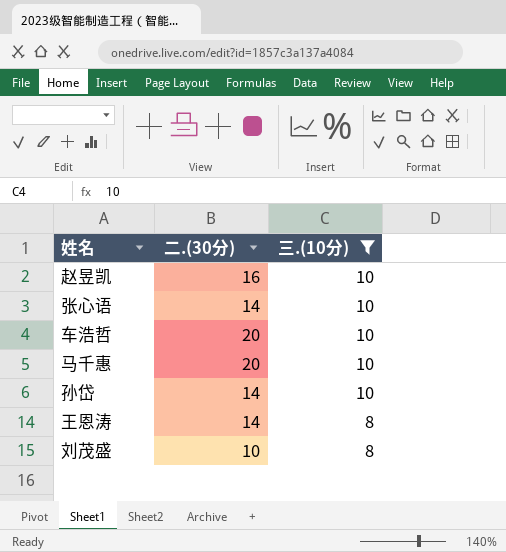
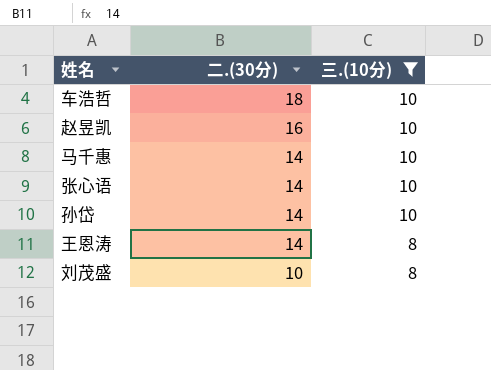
row order: 三.(10分) descending -> 二.(30分) descending
车浩哲 | 二.(30分): 20 -> 18
马千惠 | 二.(30分): 20 -> 14

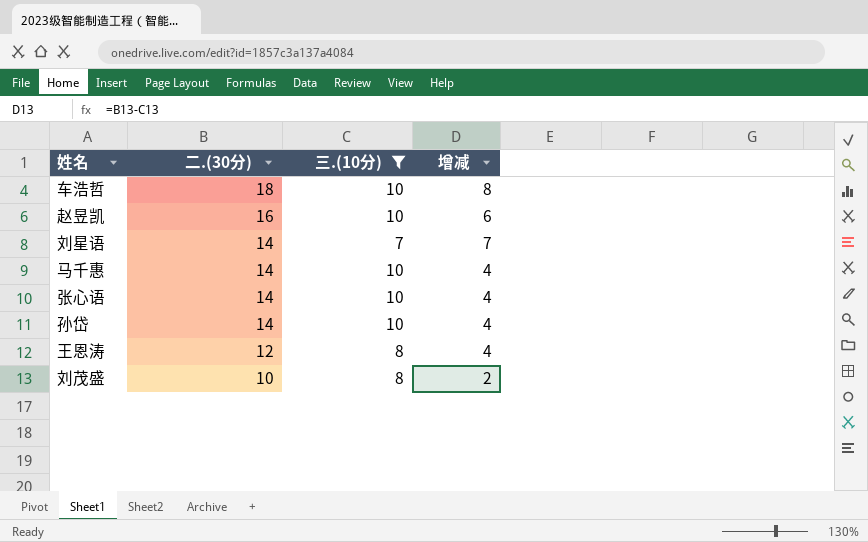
column 增减 | formula: none -> [二.(30分)] - [三.(10分)]
row 刘星语: none -> 14 | 7 | 7
王恩涛 | 二.(30分): 14 -> 12

